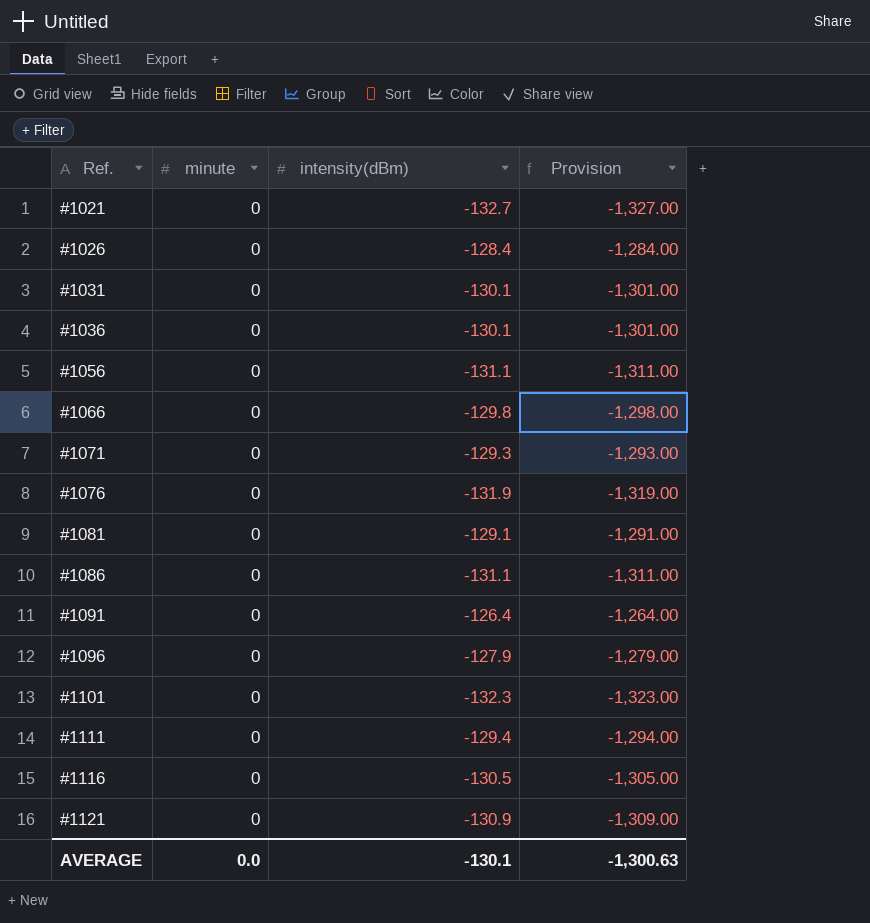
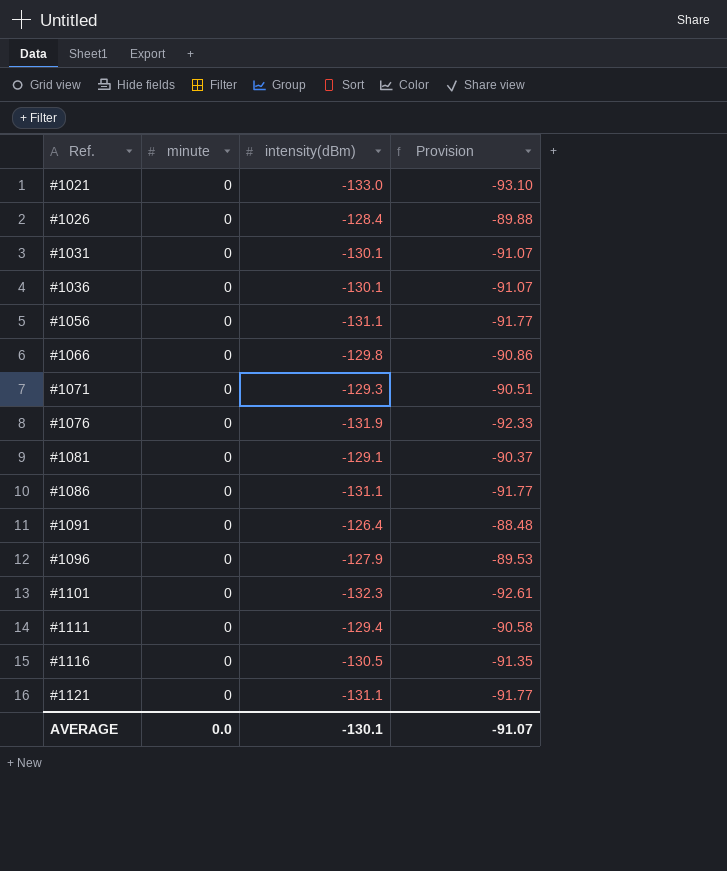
column Provision | formula: [intensity(dBm)] * 10 -> [intensity(dBm)] * 0.7
#1021 | intensity(dBm): -132.7 -> -133.0
#1121 | intensity(dBm): -130.9 -> -131.1
AVERAGE | Provision: -1,300.63 -> -91.07

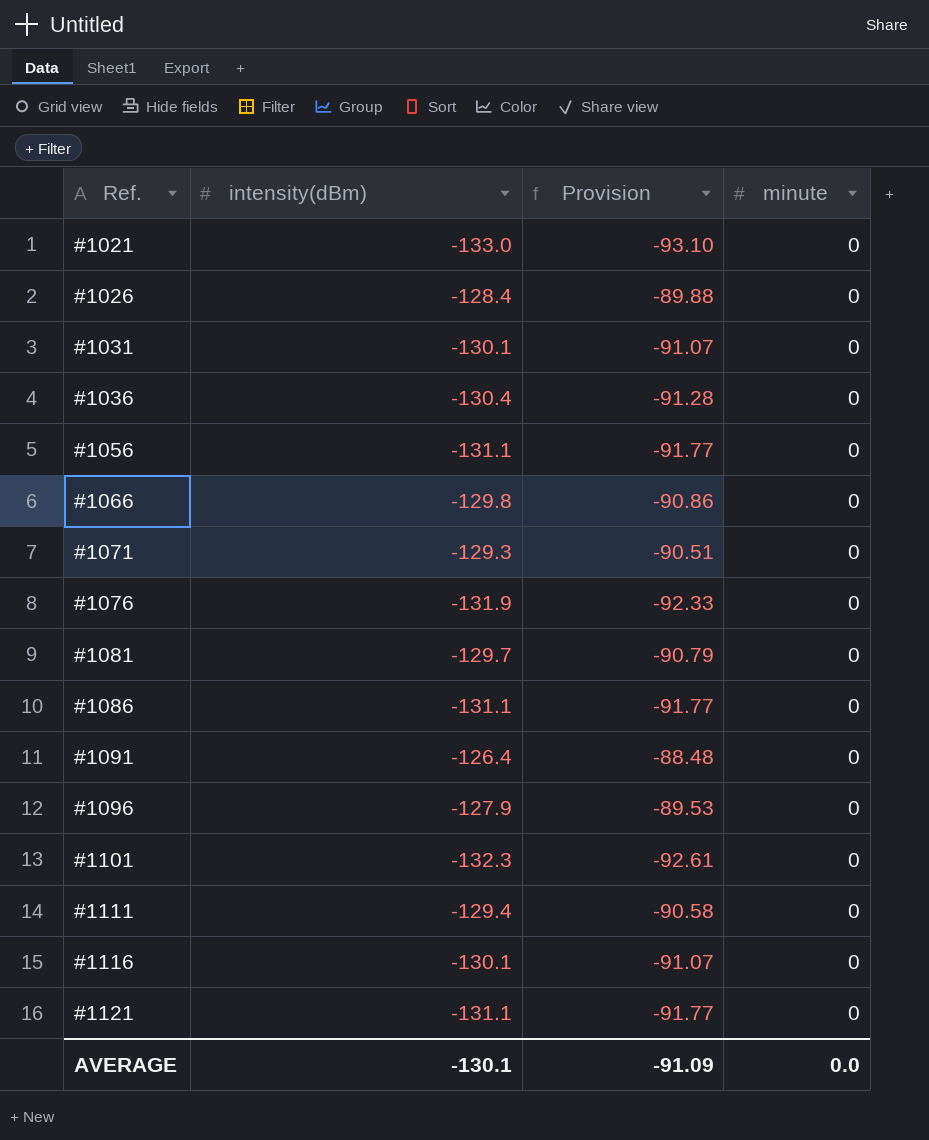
column minute | position: 2 -> 4
#1036 | intensity(dBm): -130.1 -> -130.4
#1036 | Provision: -91.07 -> -91.28
#1081 | intensity(dBm): -129.1 -> -129.7
#1081 | Provision: -90.37 -> -90.79
#1116 | intensity(dBm): -130.5 -> -130.1
#1116 | Provision: -91.35 -> -91.07
AVERAGE | Provision: -91.07 -> -91.09

